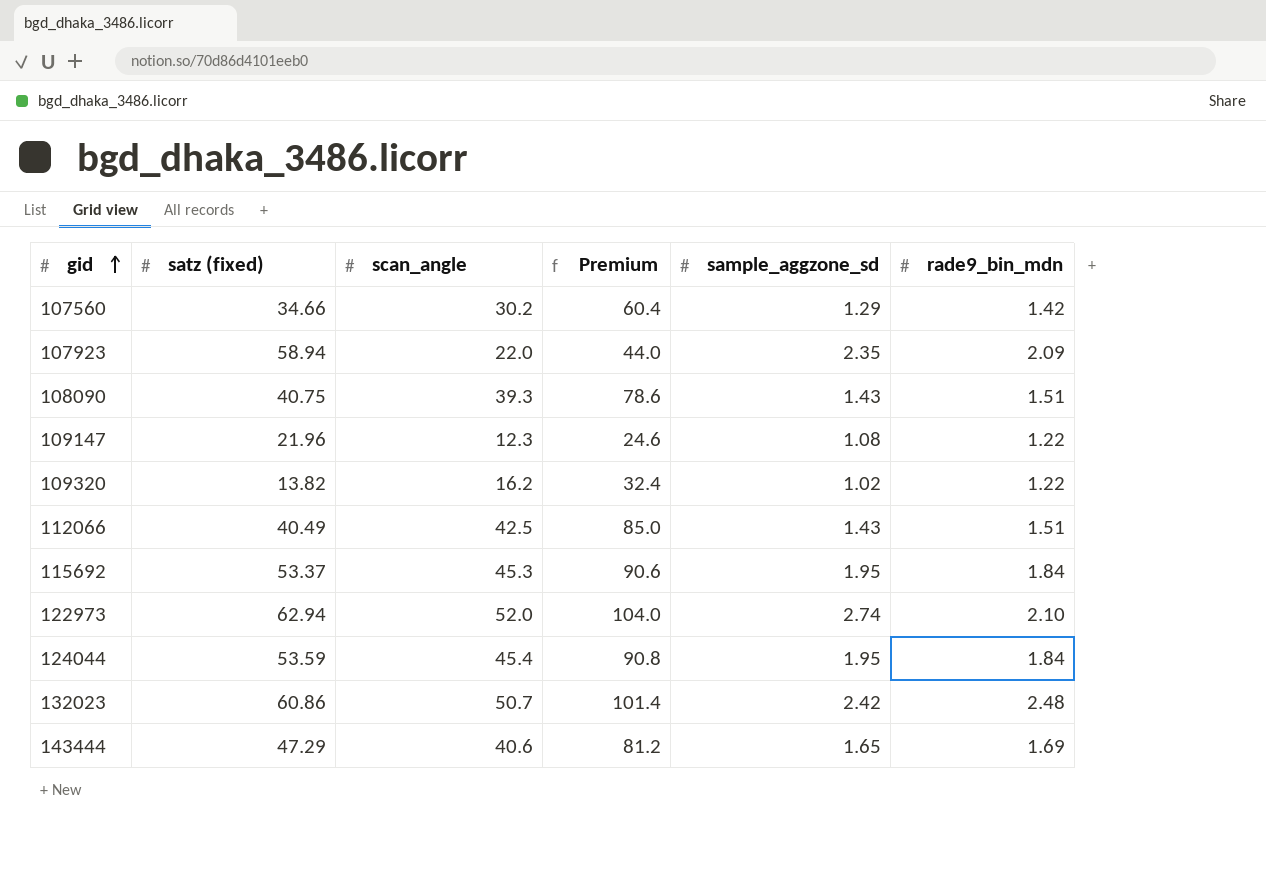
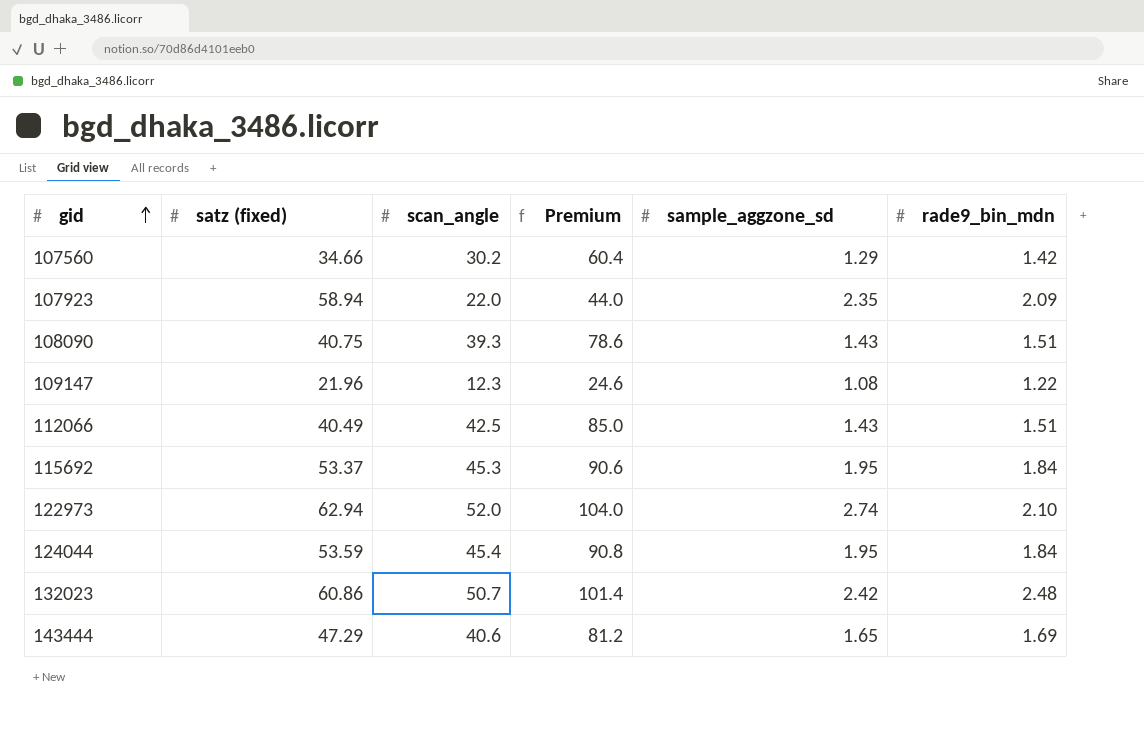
row 109320: 13.82 | 16.2 | 32.4 | 1.02 | 1.22 -> none

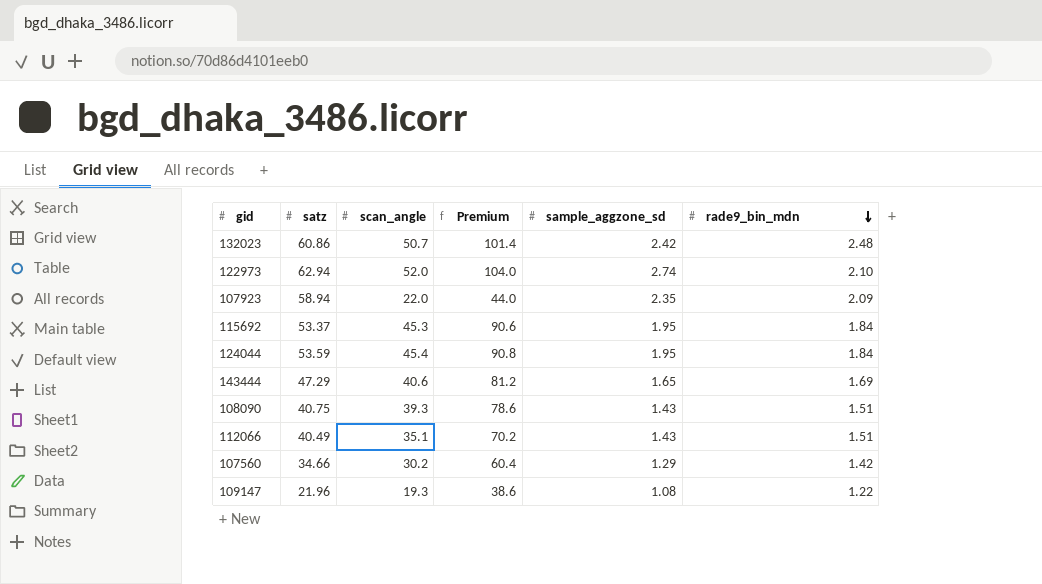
row order: gid ascending -> rade9_bin_mdn descending
column name: satz (fixed) -> satz
112066 | scan_angle: 42.5 -> 35.1
112066 | Premium: 85.0 -> 70.2
109147 | scan_angle: 12.3 -> 19.3
109147 | Premium: 24.6 -> 38.6

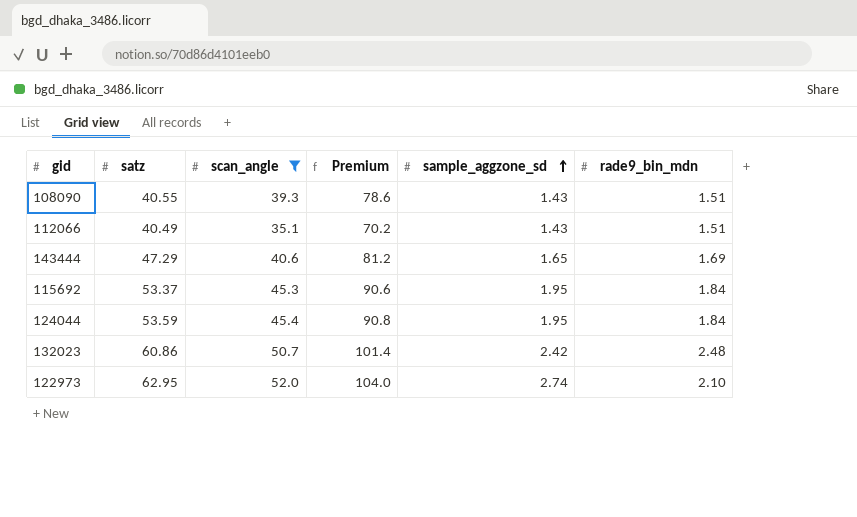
filter: none -> scan_angle >= 35.1
row order: rade9_bin_mdn descending -> sample_aggzone_sd ascending
108090 | satz: 40.75 -> 40.55
122973 | satz: 62.94 -> 62.95

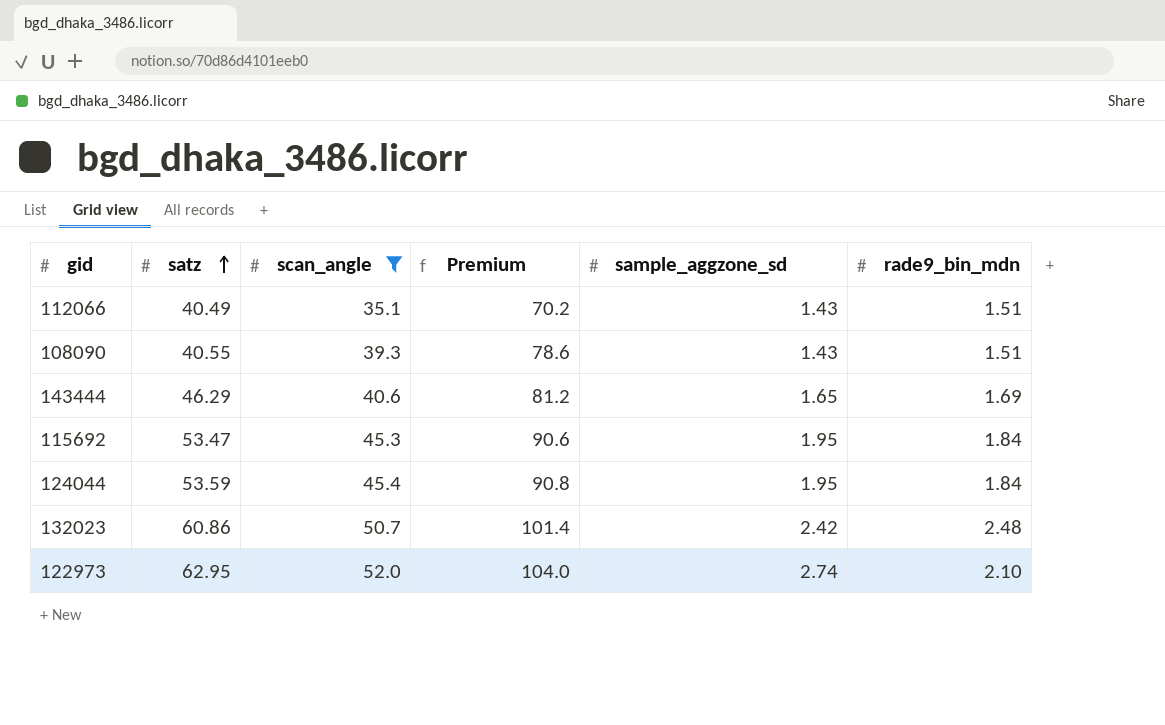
row order: sample_aggzone_sd ascending -> satz ascending
143444 | satz: 47.29 -> 46.29
115692 | satz: 53.37 -> 53.47

